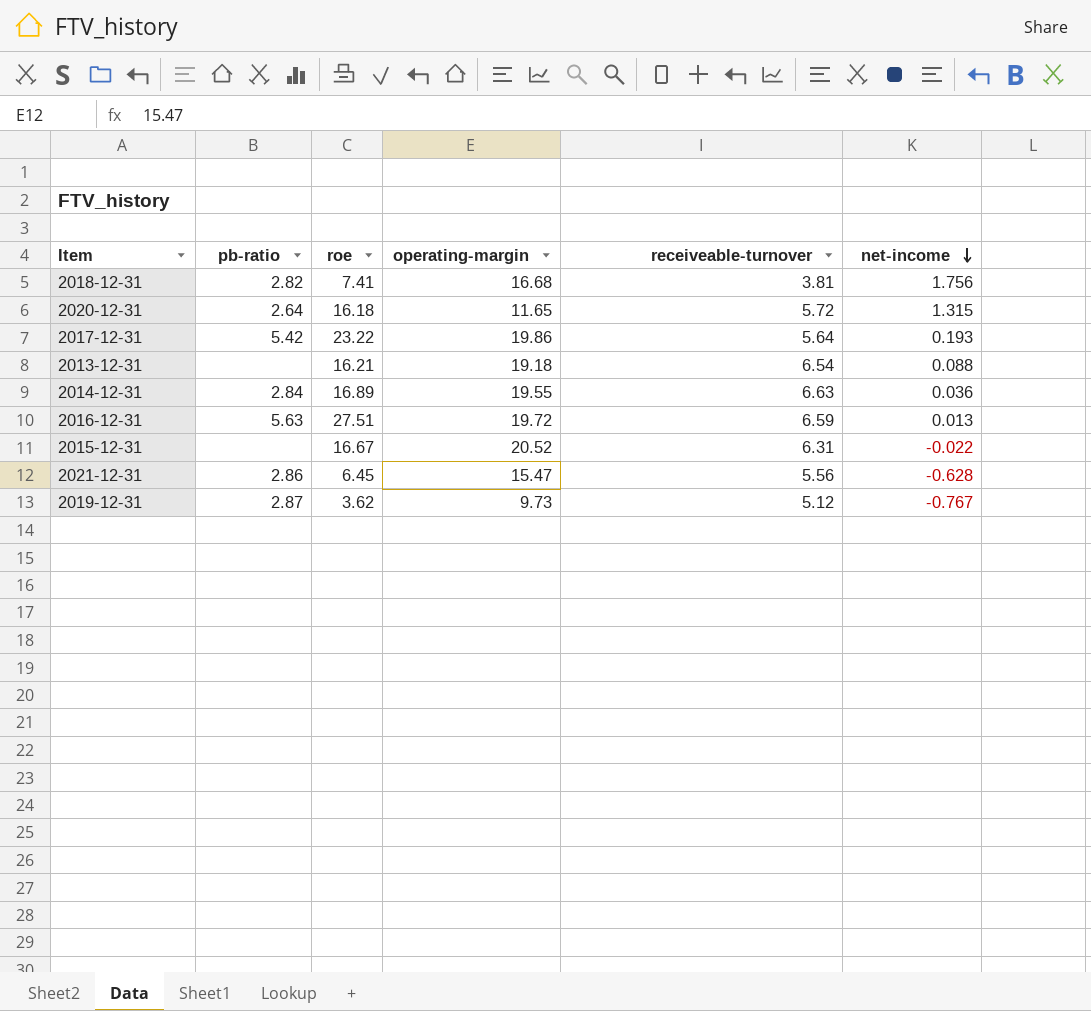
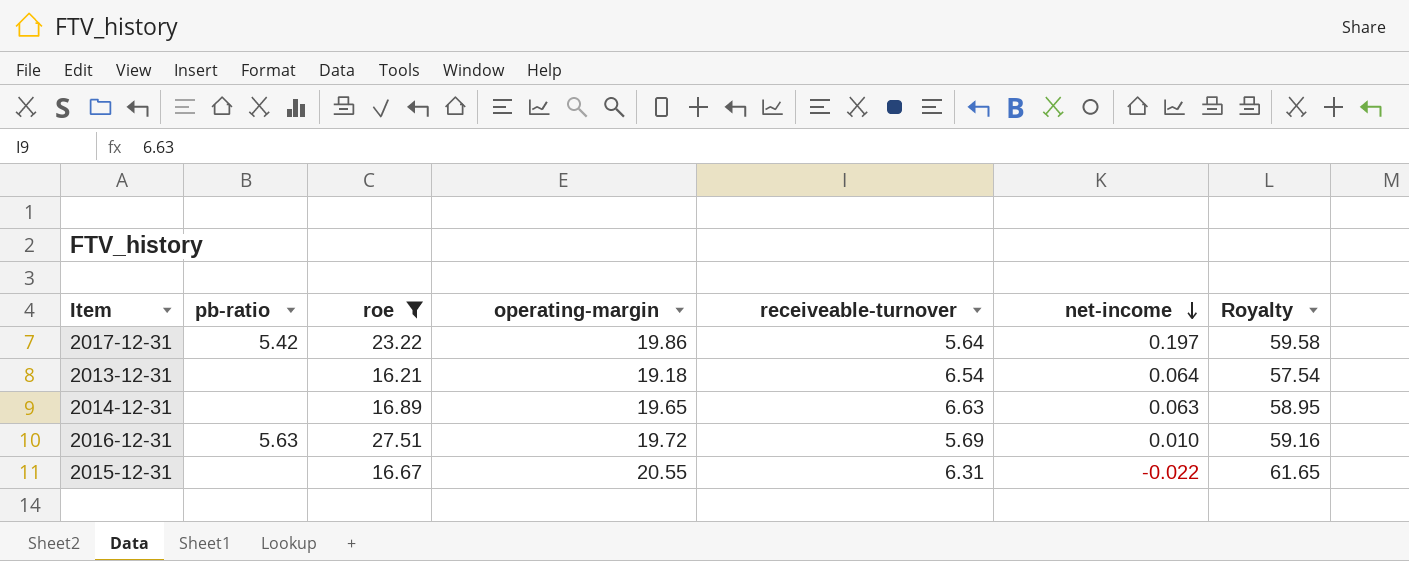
filter: none -> roe >= 16.21
column Royalty | formula: none -> [operating-margin] * 3
2017-12-31 | net-income: 0.193 -> 0.197
2013-12-31 | net-income: 0.088 -> 0.064
2014-12-31 | pb-ratio: 2.84 -> none
2014-12-31 | operating-margin: 19.55 -> 19.65
2014-12-31 | net-income: 0.036 -> 0.063
2016-12-31 | receiveable-turnover: 6.59 -> 5.69
2016-12-31 | net-income: 0.013 -> 0.010
2015-12-31 | operating-margin: 20.52 -> 20.55

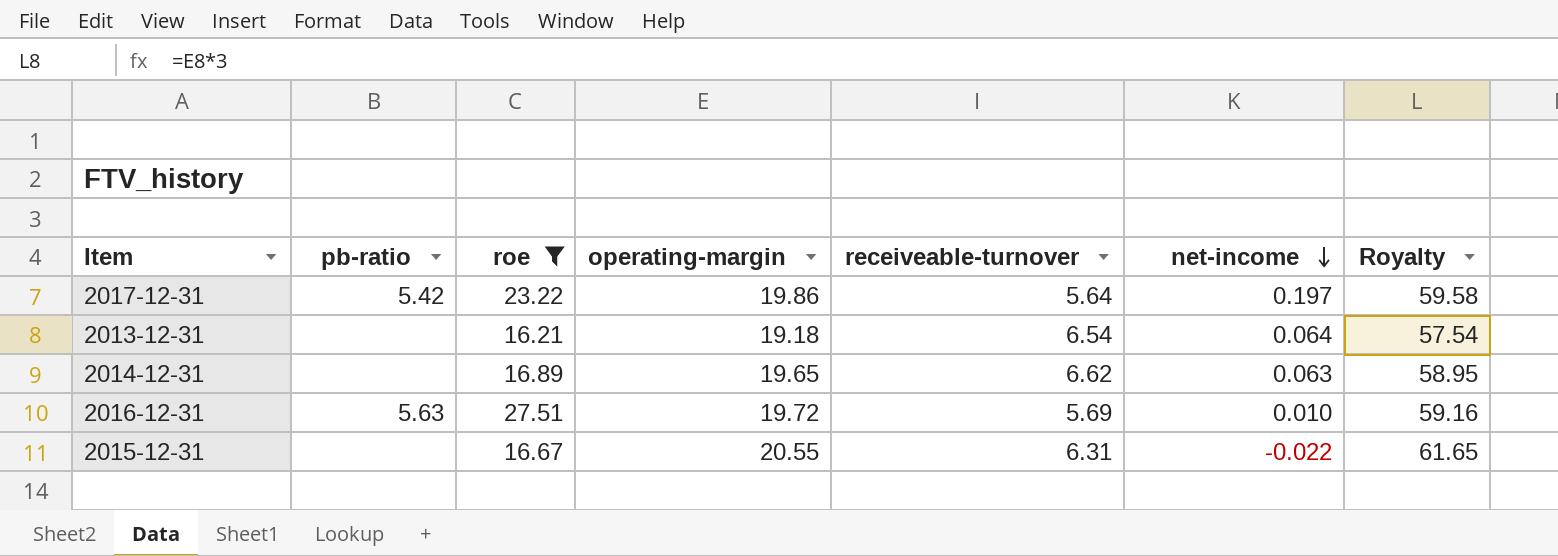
2014-12-31 | receiveable-turnover: 6.63 -> 6.62

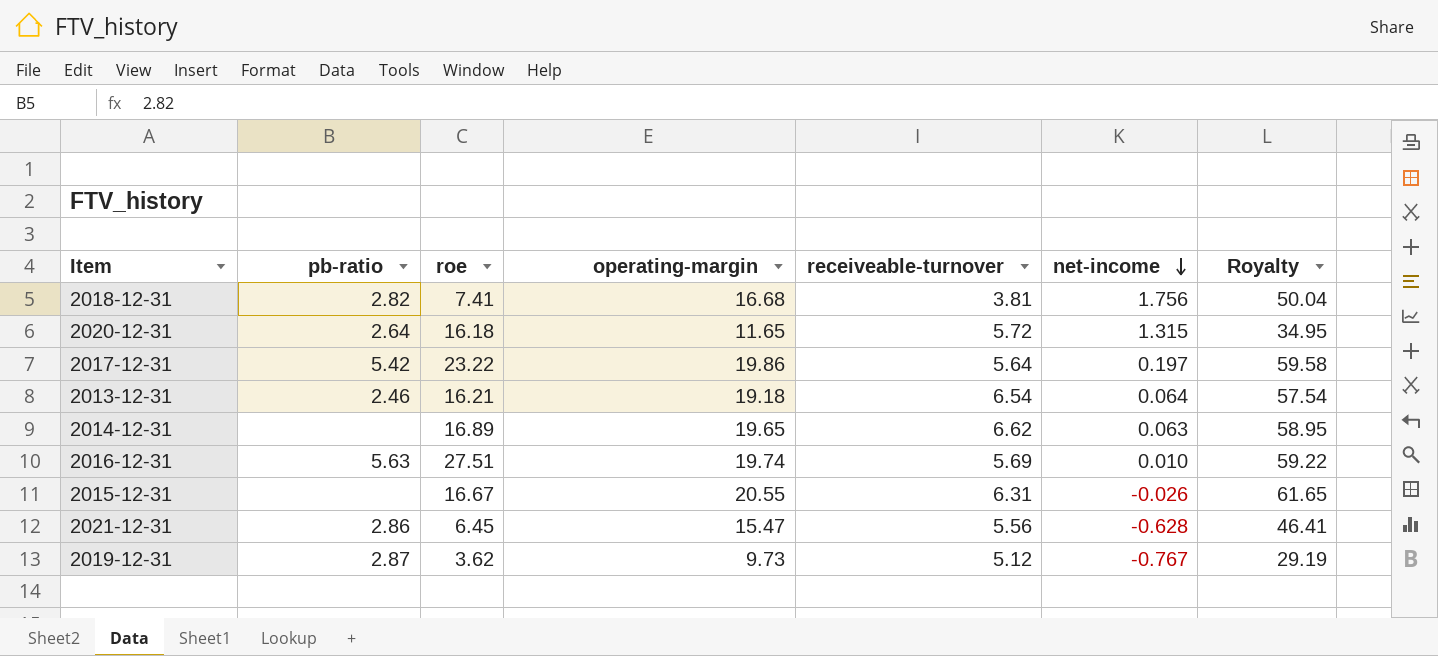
filter: roe >= 16.21 -> none
2013-12-31 | pb-ratio: none -> 2.46
2016-12-31 | operating-margin: 19.72 -> 19.74
2016-12-31 | Royalty: 59.16 -> 59.22
2015-12-31 | net-income: -0.022 -> -0.026

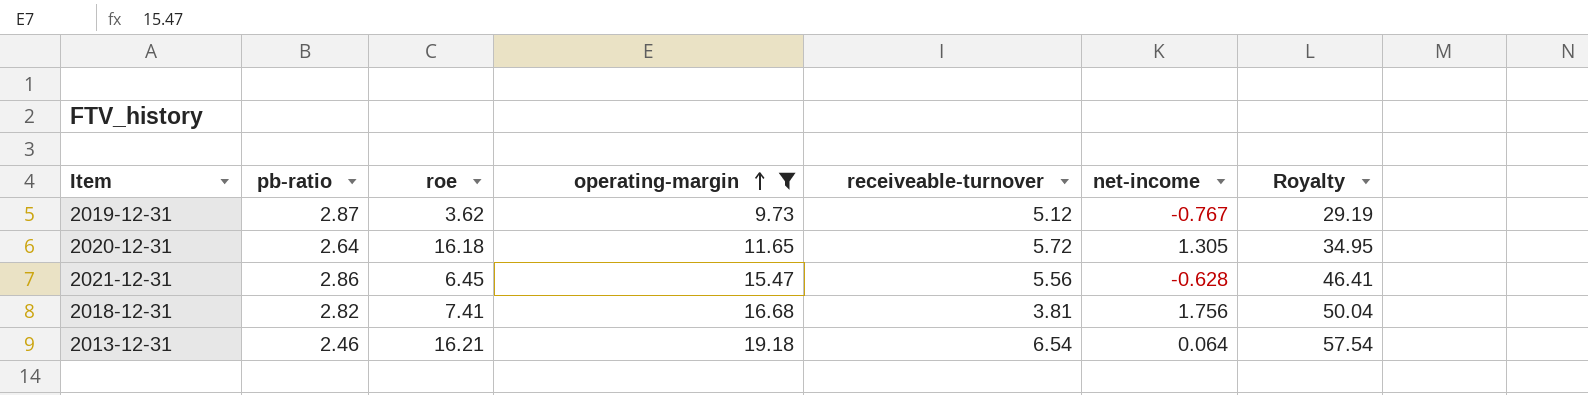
filter: none -> operating-margin <= 19.18
row order: net-income descending -> operating-margin ascending
2020-12-31 | net-income: 1.315 -> 1.305

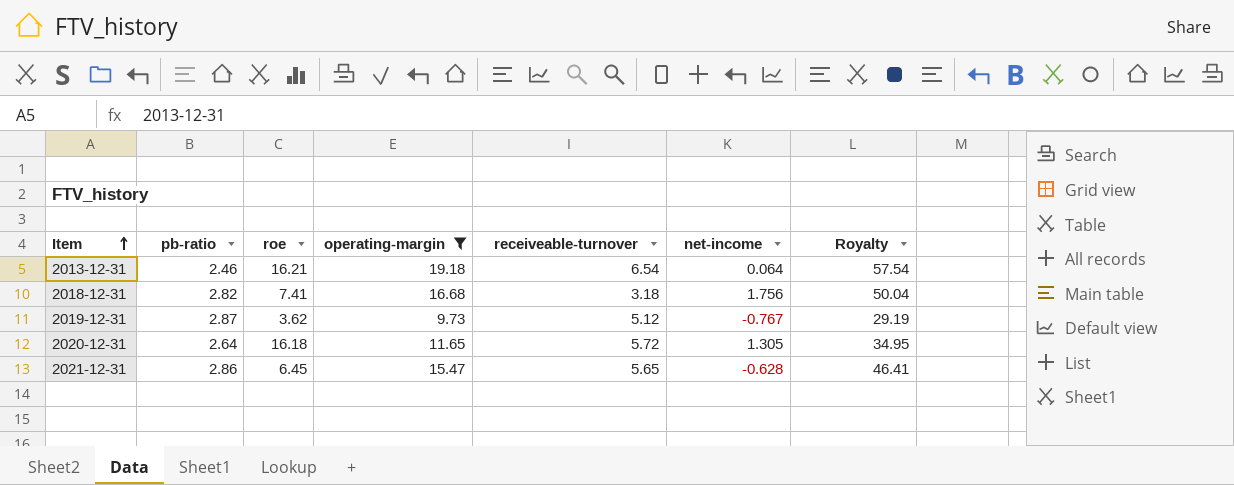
row order: operating-margin ascending -> Item ascending
2018-12-31 | receiveable-turnover: 3.81 -> 3.18
2021-12-31 | receiveable-turnover: 5.56 -> 5.65

